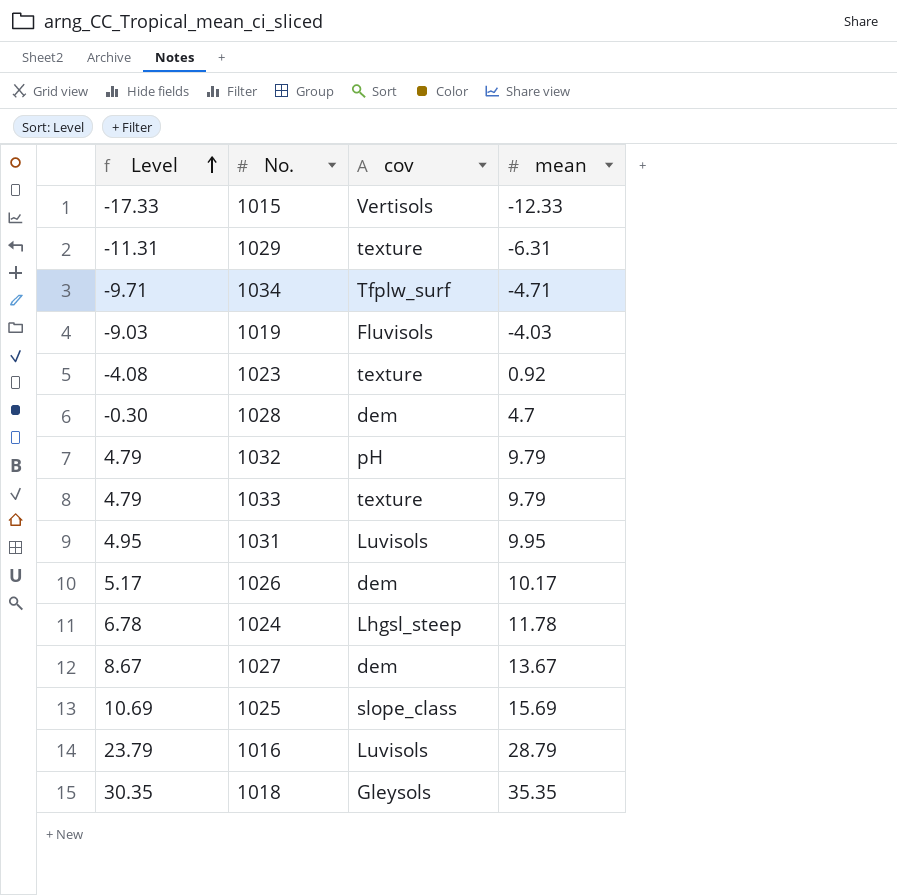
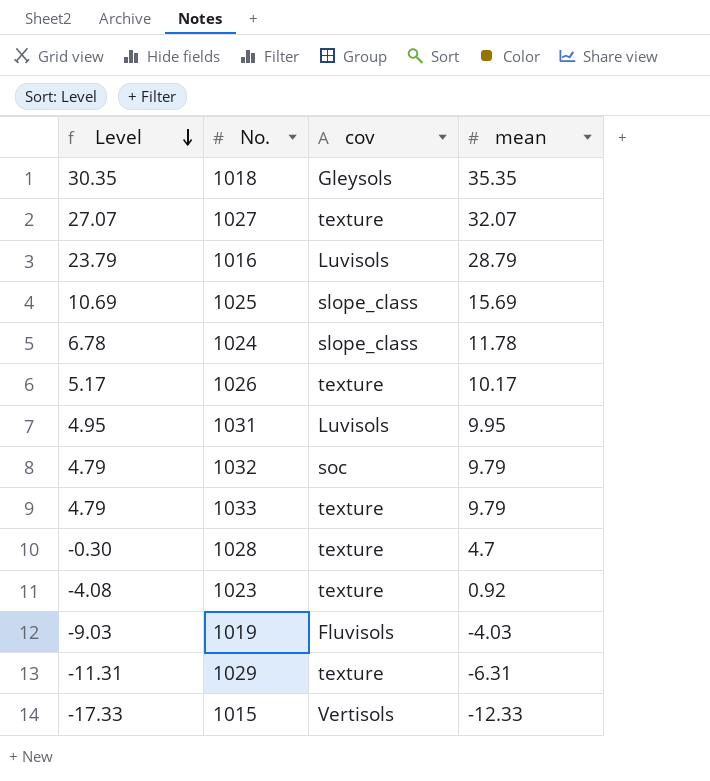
row order: Level ascending -> Level descending
row 1034: -9.71 | Tfplw_surf | -4.71 -> none
1027 | Level: 8.67 -> 27.07
1027 | cov: dem -> texture
1027 | mean: 13.67 -> 32.07
1024 | cov: Lhgsl_steep -> slope_class
1026 | cov: dem -> texture
1032 | cov: pH -> soc
1028 | cov: dem -> texture

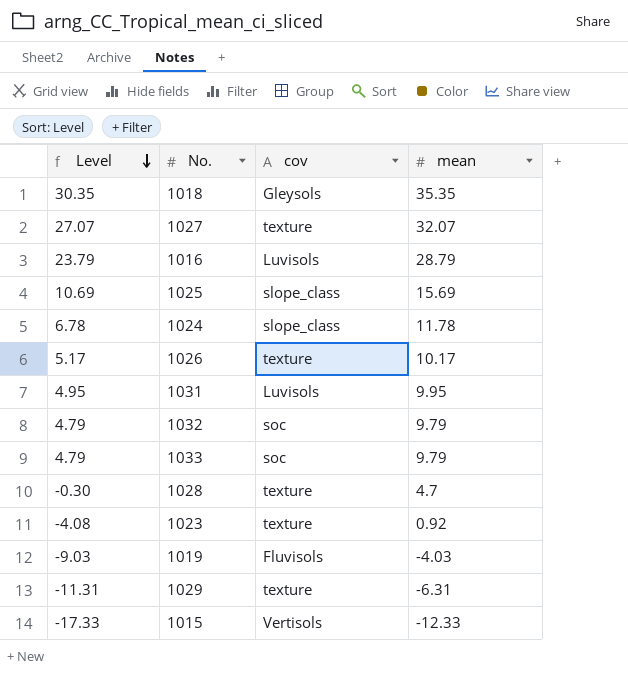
1033 | cov: texture -> soc

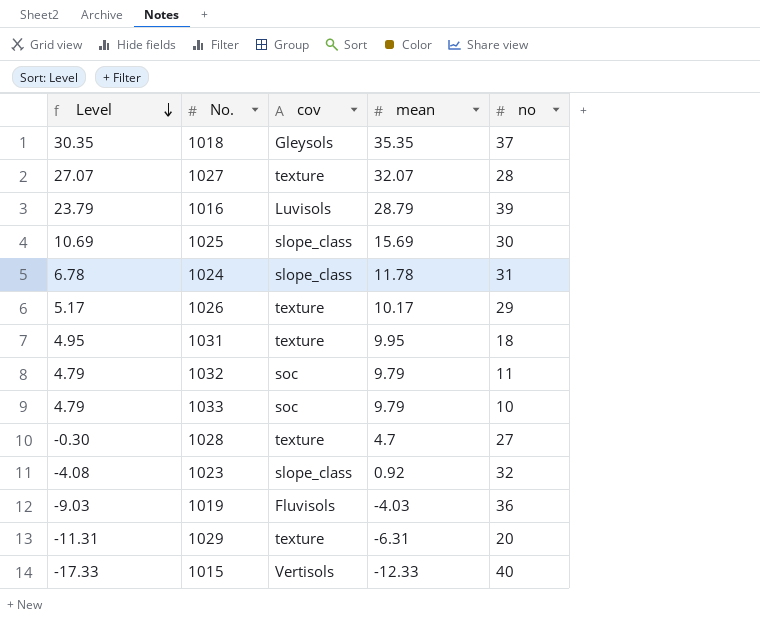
column no | position: none -> 5
1031 | cov: Luvisols -> texture
1023 | cov: texture -> slope_class

